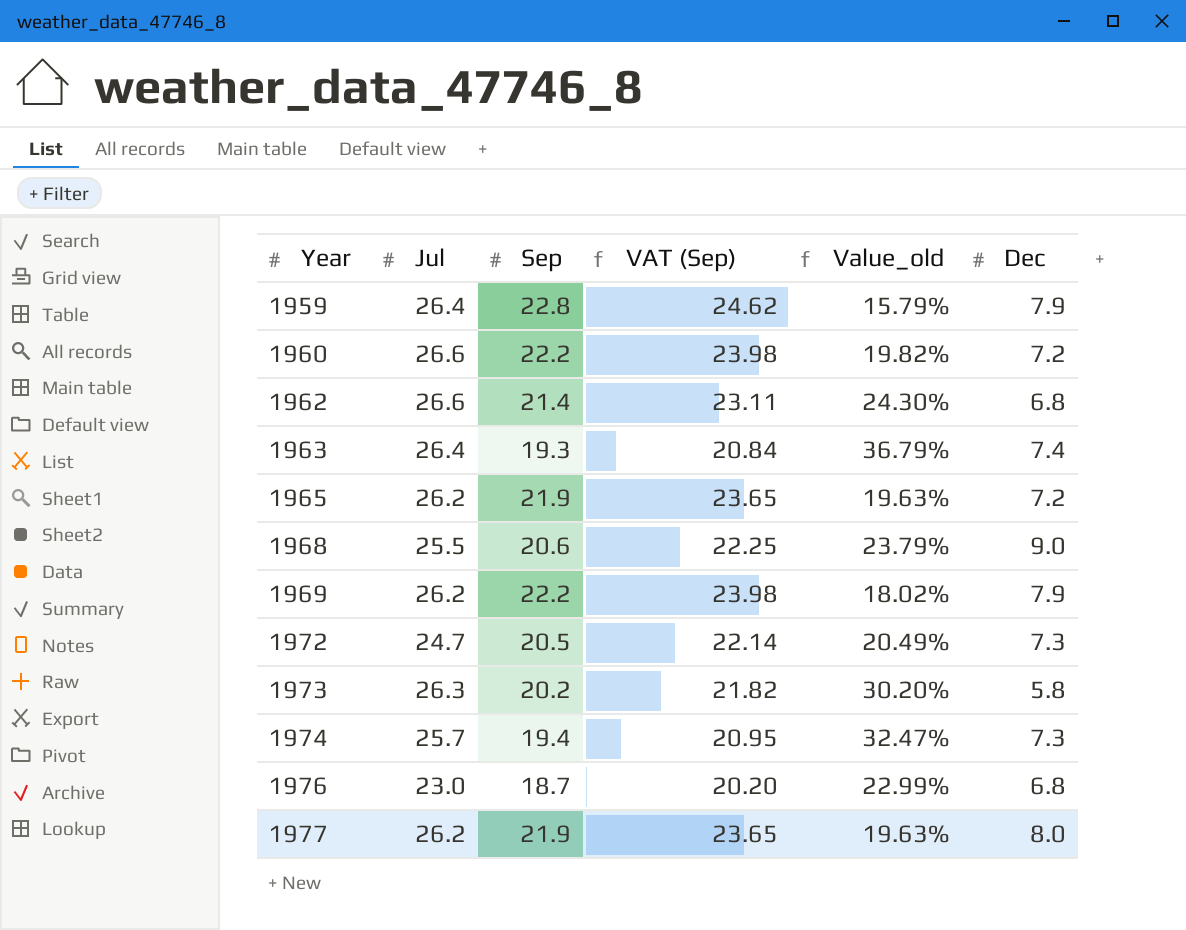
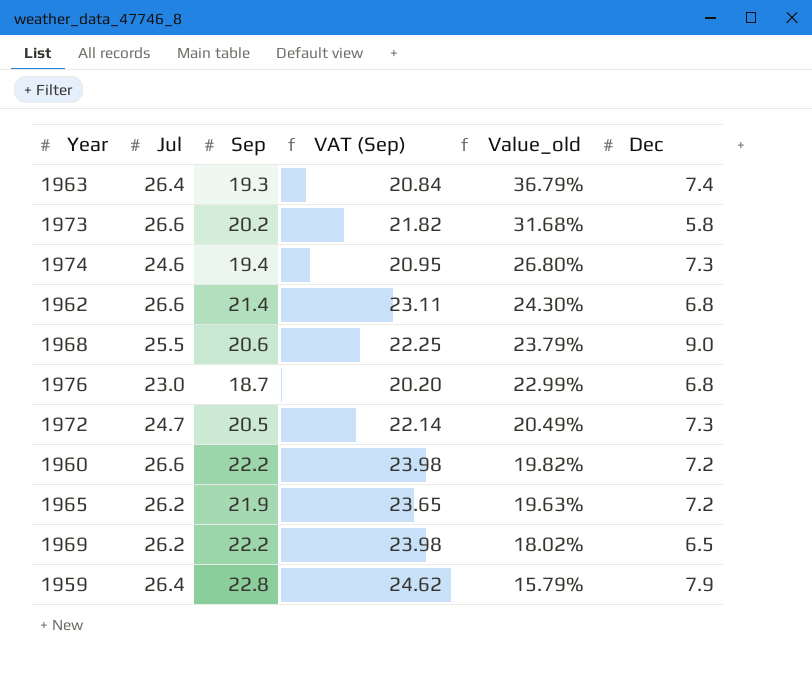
row order: Year ascending -> Value_old descending
row 1977: 26.2 | 21.9 | 23.65 | 19.63% | 8.0 -> none
1973 | Jul: 26.3 -> 26.6
1973 | Value_old: 30.20% -> 31.68%
1974 | Jul: 25.7 -> 24.6
1974 | Value_old: 32.47% -> 26.80%
1969 | Dec: 7.9 -> 6.5

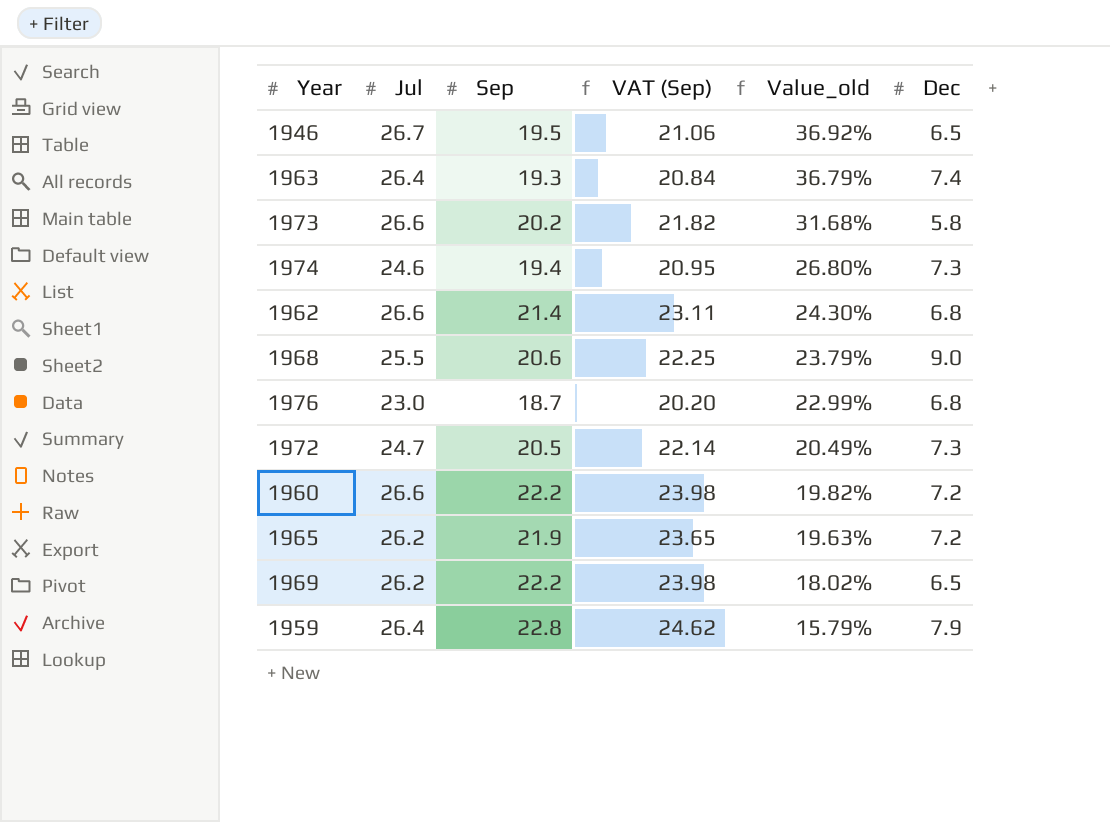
row 1946: none -> 26.7 | 19.5 | 21.06 | 36.92% | 6.5

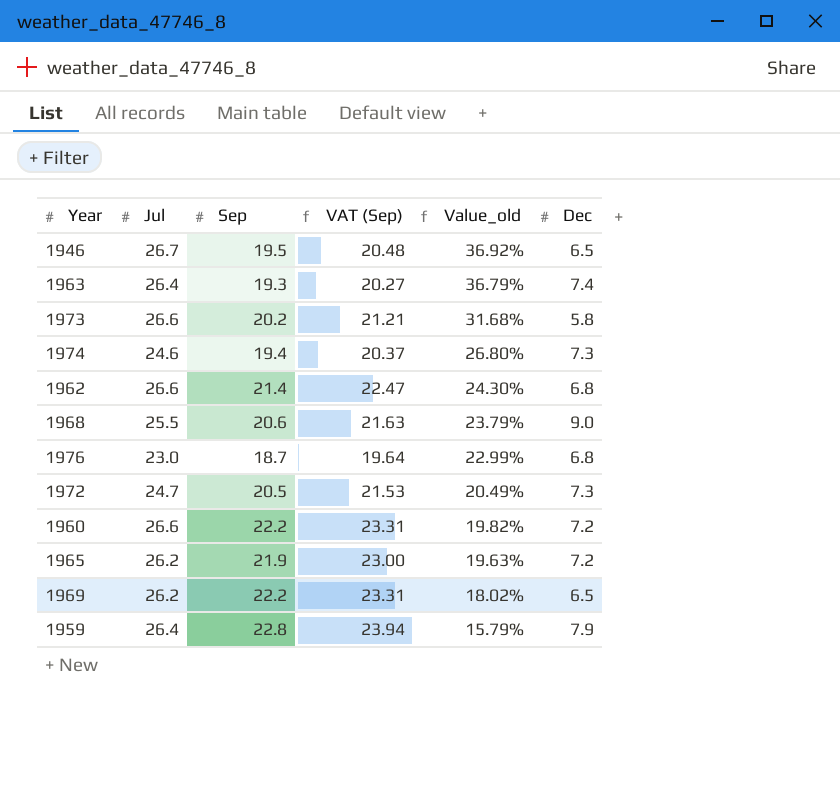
column VAT (Sep) | formula: [Sep] * 1.08 -> [Sep] * 1.05

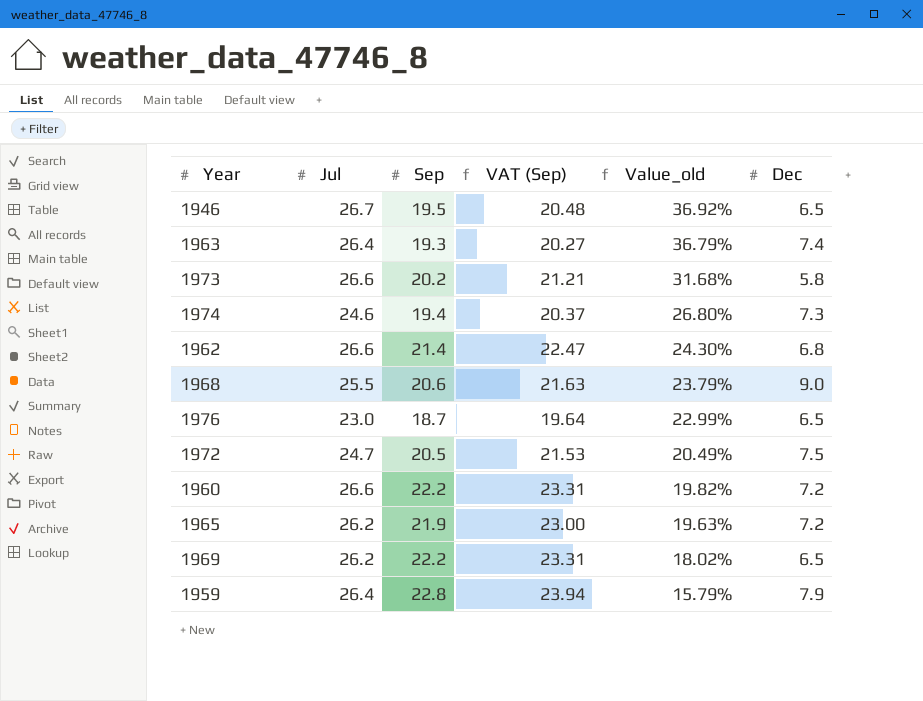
1976 | Dec: 6.8 -> 6.5
1972 | Dec: 7.3 -> 7.5

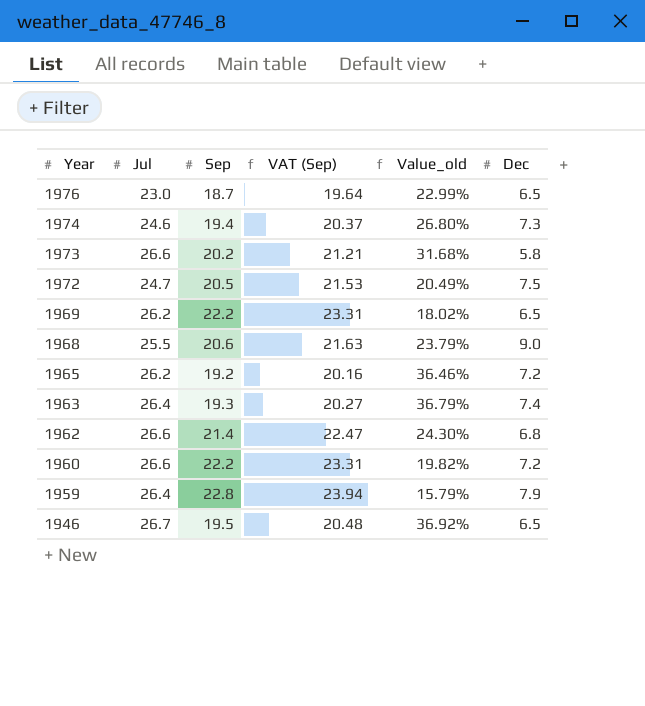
row order: Value_old descending -> Year descending
1965 | Sep: 21.9 -> 19.2
1965 | VAT (Sep): 23.00 -> 20.16
1965 | Value_old: 19.63% -> 36.46%

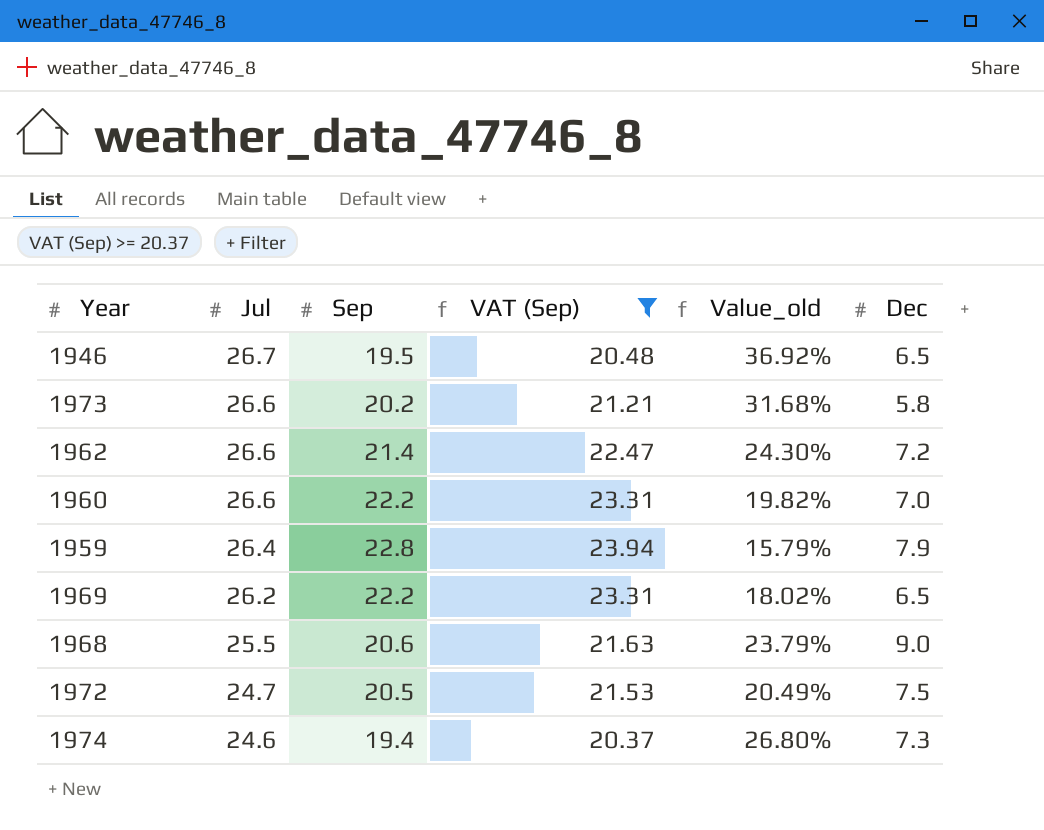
filter: none -> VAT (Sep) >= 20.37
row order: Year descending -> Jul descending
1962 | Dec: 6.8 -> 7.2
1960 | Dec: 7.2 -> 7.0

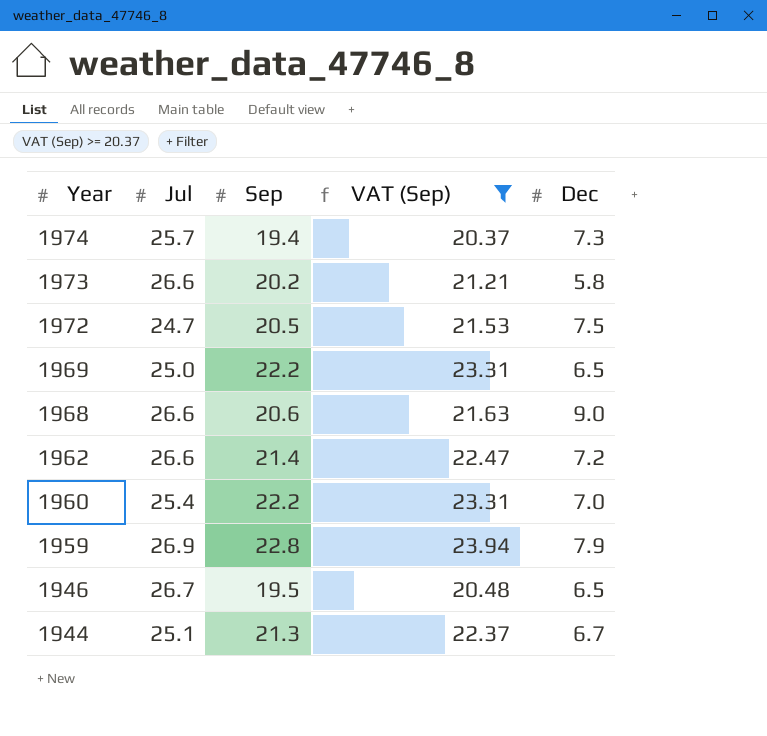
row order: Jul descending -> Year descending
column Value_old | formula: ([Jul] - [Sep]) / [Sep] -> none
1974 | Jul: 24.6 -> 25.7
1969 | Jul: 26.2 -> 25.0
1968 | Jul: 25.5 -> 26.6
1960 | Jul: 26.6 -> 25.4
1959 | Jul: 26.4 -> 26.9
row 1944: none -> 25.1 | 21.3 | 22.37 | 6.7

